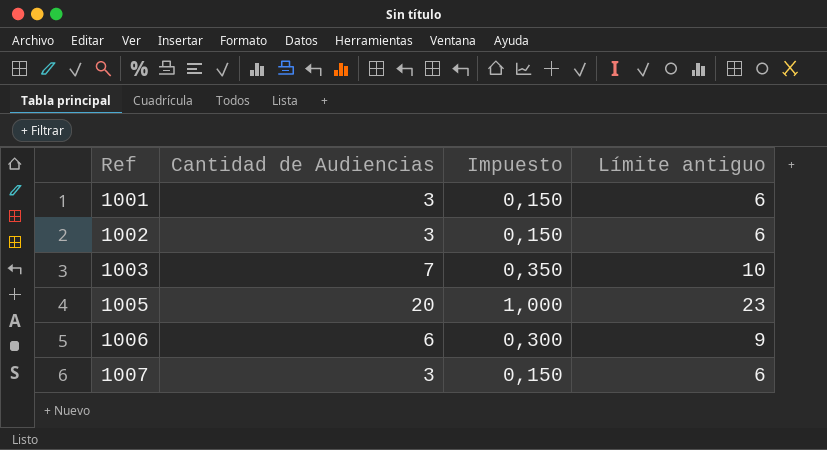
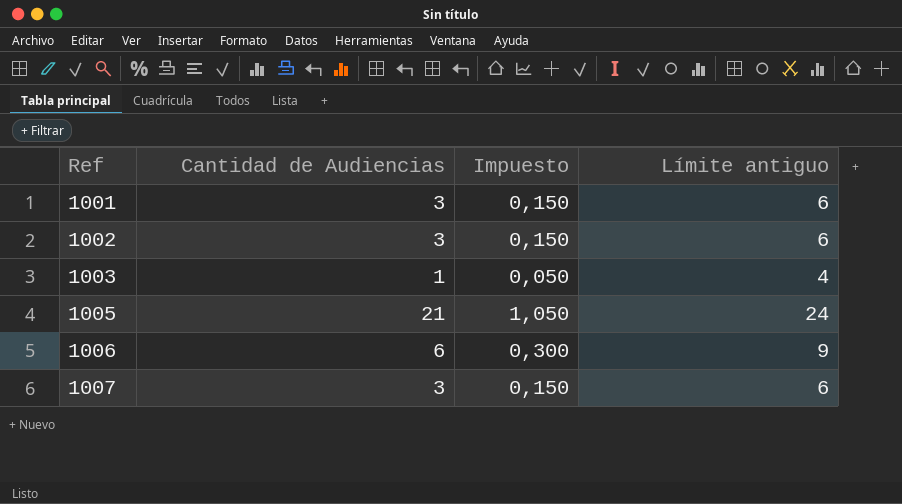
1003 | Cantidad de Audiencias: 7 -> 1
1003 | Impuesto: 0,350 -> 0,050
1003 | Límite antiguo: 10 -> 4
1005 | Cantidad de Audiencias: 20 -> 21
1005 | Impuesto: 1,000 -> 1,050
1005 | Límite antiguo: 23 -> 24

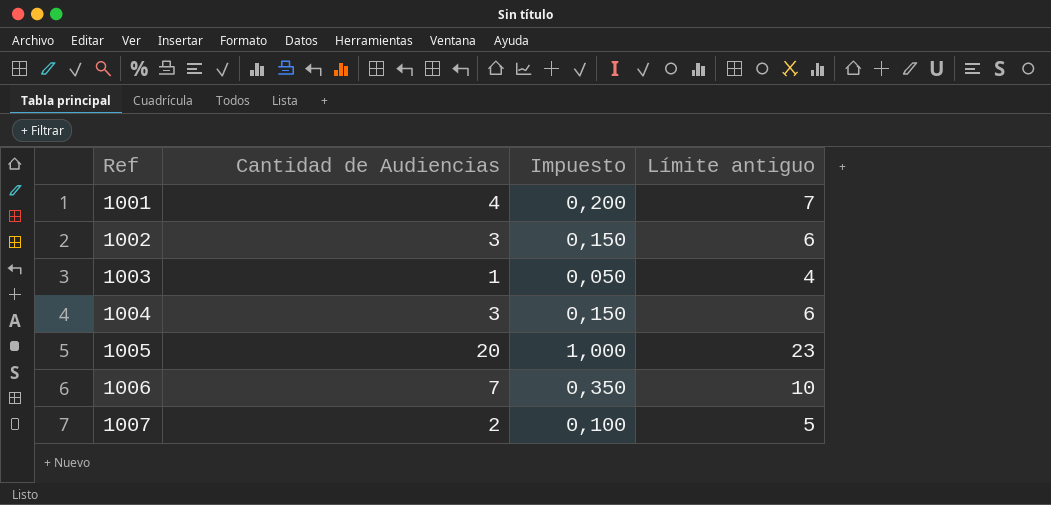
1001 | Cantidad de Audiencias: 3 -> 4
1001 | Impuesto: 0,150 -> 0,200
1001 | Límite antiguo: 6 -> 7
row 1004: none -> 3 | 0,150 | 6
1005 | Cantidad de Audiencias: 21 -> 20
1005 | Impuesto: 1,050 -> 1,000
1005 | Límite antiguo: 24 -> 23
1006 | Cantidad de Audiencias: 6 -> 7
1006 | Impuesto: 0,300 -> 0,350
1006 | Límite antiguo: 9 -> 10
1007 | Cantidad de Audiencias: 3 -> 2
1007 | Impuesto: 0,150 -> 0,100
1007 | Límite antiguo: 6 -> 5

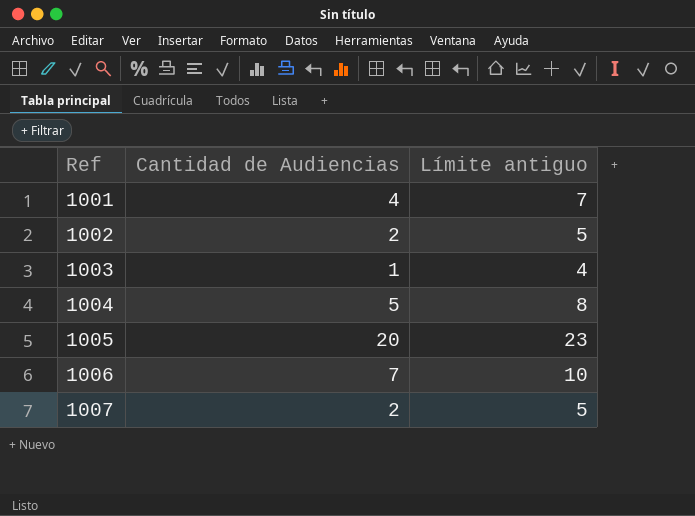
column Impuesto | formula: [Cantidad de Audiencias] * 0,05 -> none
1002 | Cantidad de Audiencias: 3 -> 2
1002 | Límite antiguo: 6 -> 5
1004 | Cantidad de Audiencias: 3 -> 5
1004 | Límite antiguo: 6 -> 8

